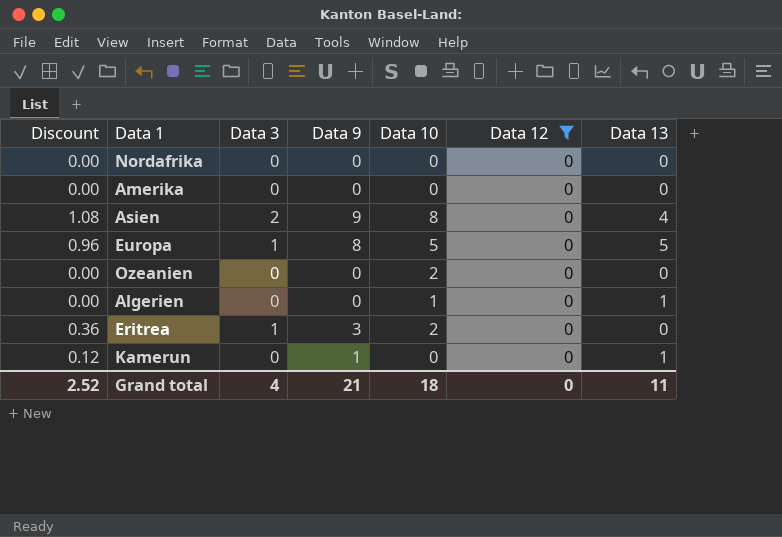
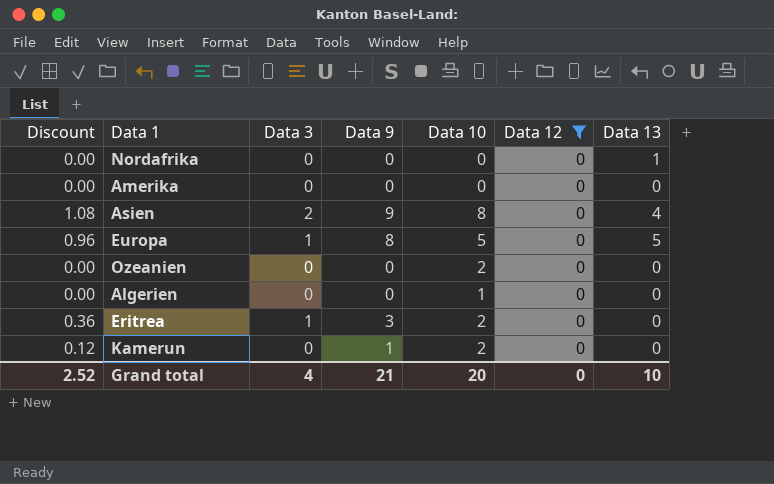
Nordafrika | Data 13: 0 -> 1
Algerien | Data 13: 1 -> 0
Kamerun | Data 10: 0 -> 2
Kamerun | Data 13: 1 -> 0
Grand total | Data 10: 18 -> 20
Grand total | Data 13: 11 -> 10

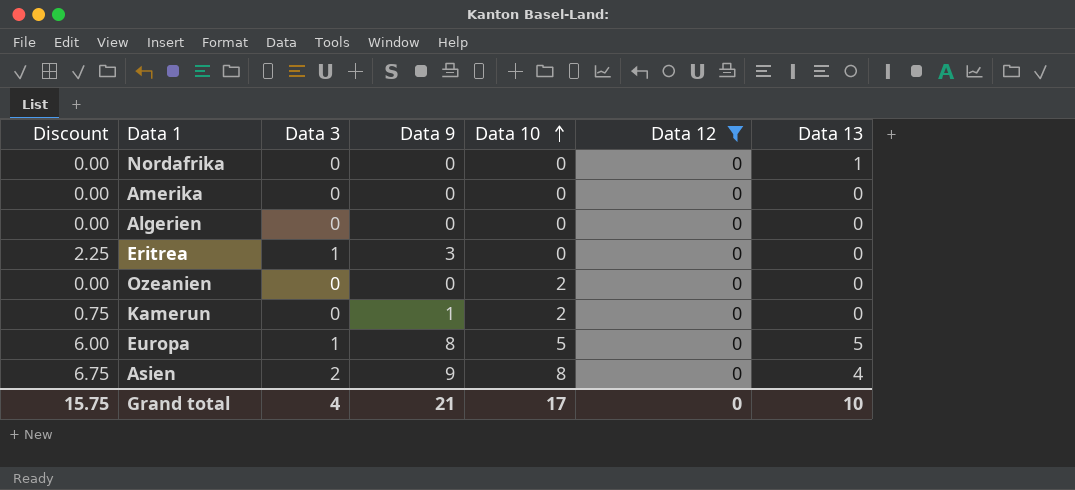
row order: none -> Data 10 ascending
column Discount | formula: [Data 9] * 0.12 -> [Data 9] * 0.75
Algerien | Data 10: 1 -> 0
Eritrea | Data 10: 2 -> 0
Grand total | Discount: 2.52 -> 15.75
Grand total | Data 10: 20 -> 17

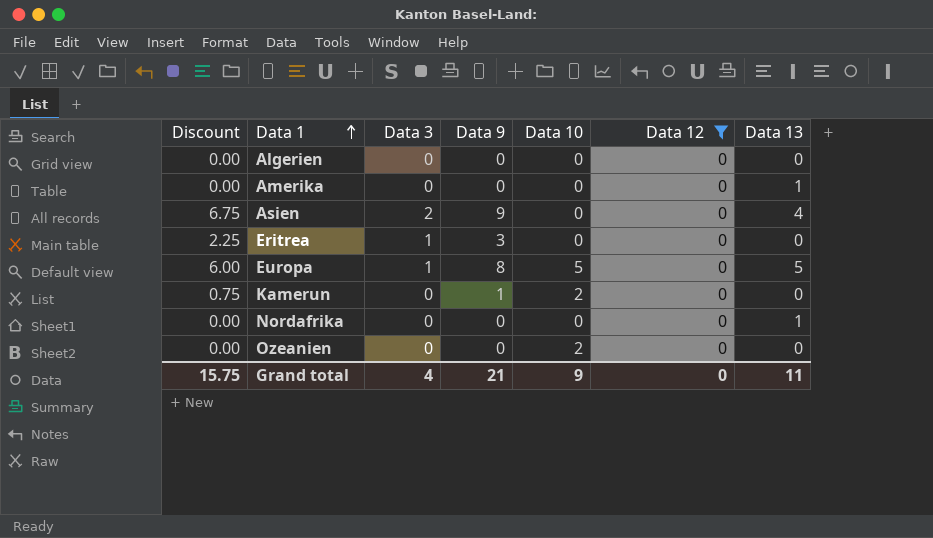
row order: Data 10 ascending -> Data 1 ascending
Amerika | Data 13: 0 -> 1
Asien | Data 10: 8 -> 0
Grand total | Data 10: 17 -> 9
Grand total | Data 13: 10 -> 11

